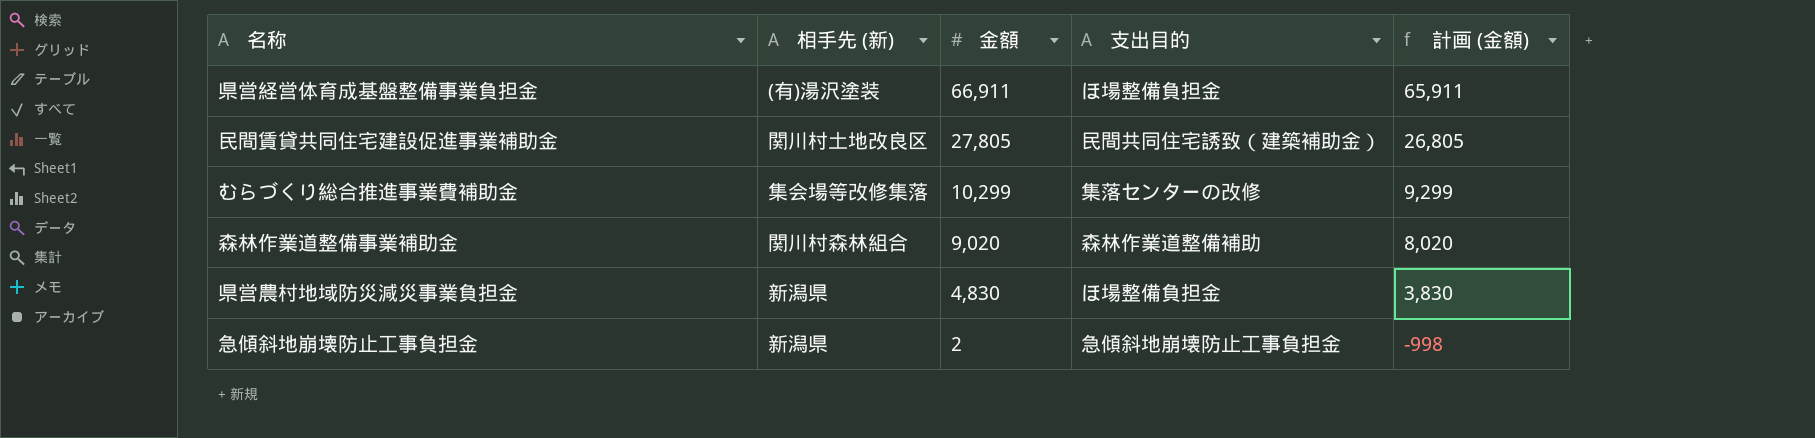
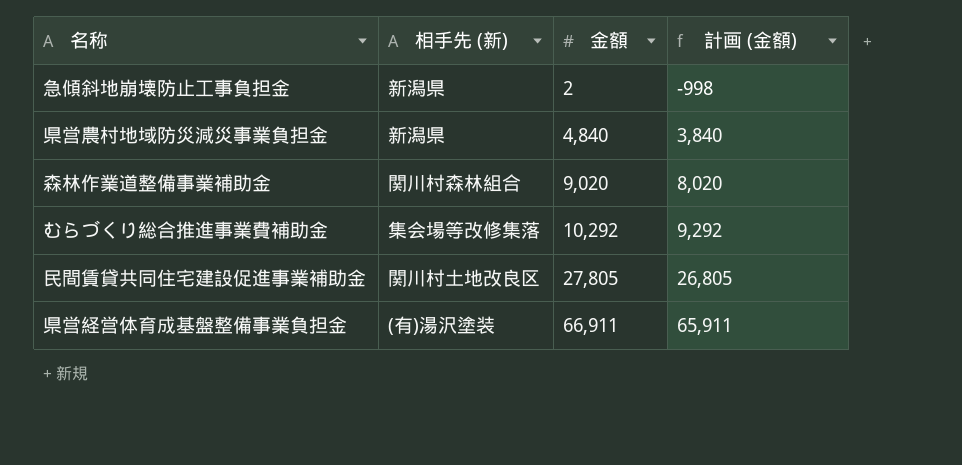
row order: 金額 descending -> 金額 ascending
column 支出目的 | position: 4 -> none
県営農村地域防災減災事業負担金 | 金額: 4,830 -> 4,840
県営農村地域防災減災事業負担金 | 計画 (金額): 3,830 -> 3,840
むらづくり総合推進事業費補助金 | 金額: 10,299 -> 10,292
むらづくり総合推進事業費補助金 | 計画 (金額): 9,299 -> 9,292

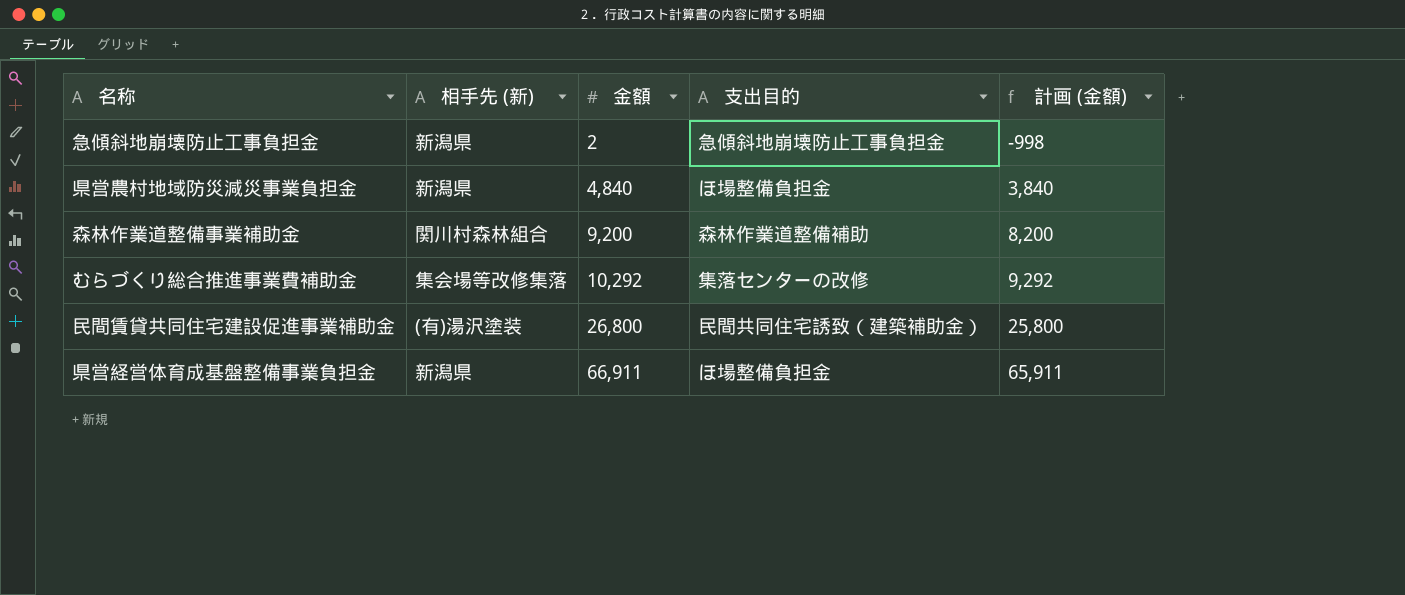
column 支出目的 | position: none -> 4
森林作業道整備事業補助金 | 金額: 9,020 -> 9,200
森林作業道整備事業補助金 | 計画 (金額): 8,020 -> 8,200
民間賃貸共同住宅建設促進事業補助金 | 相手先 (新): 関川村土地改良区 -> (有)湯沢塗装
民間賃貸共同住宅建設促進事業補助金 | 金額: 27,805 -> 26,800
民間賃貸共同住宅建設促進事業補助金 | 計画 (金額): 26,805 -> 25,800
県営経営体育成基盤整備事業負担金 | 相手先 (新): (有)湯沢塗装 -> 新潟県

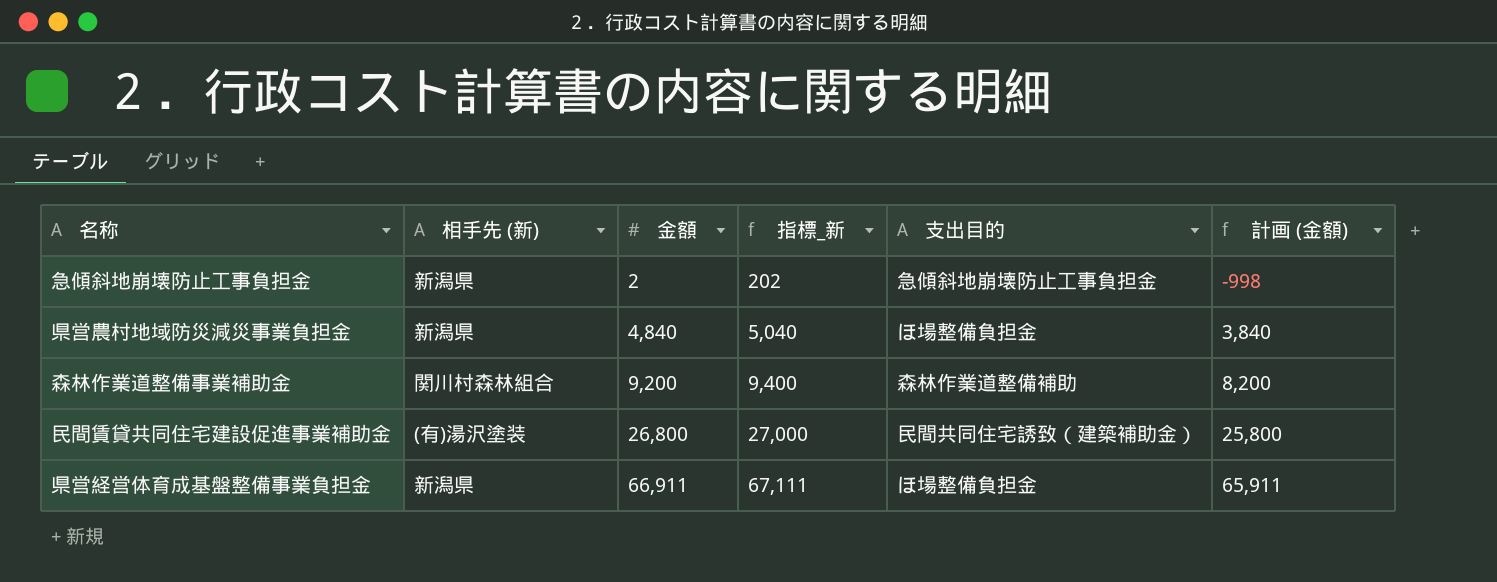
column 指標_新 | formula: none -> [金額] + 200
row むらづくり総合推進事業費補助金: 集会場等改修集落 | 10,292 | 集落センターの改修 | 9,292 -> none

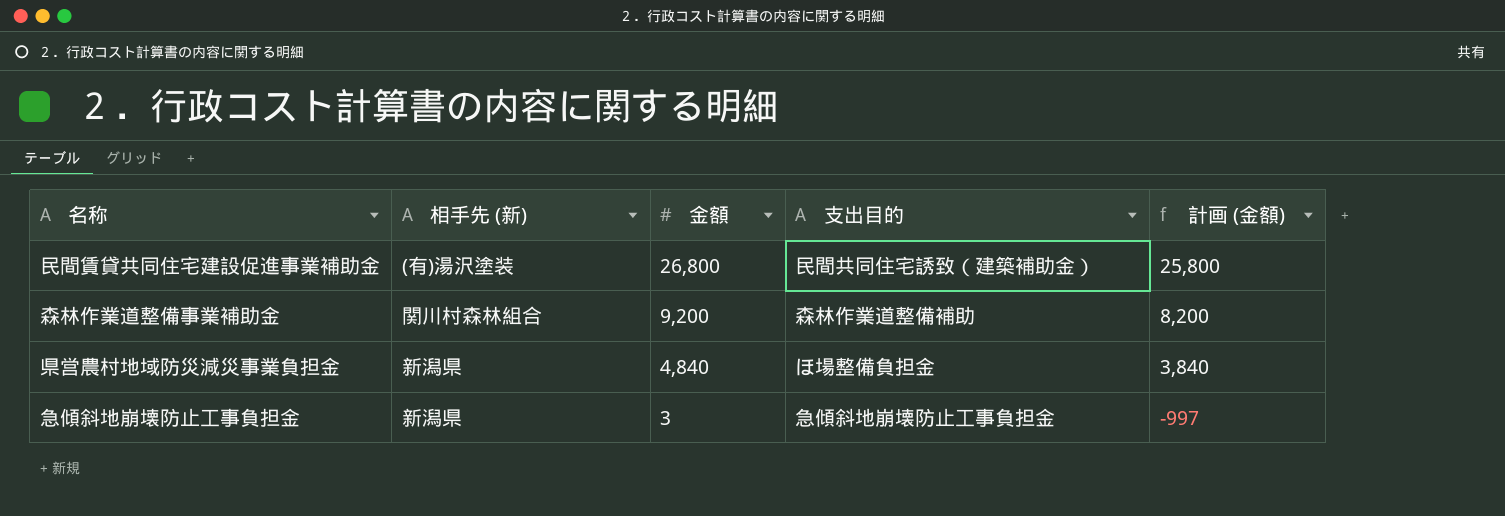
row order: 金額 ascending -> 金額 descending
column 指標_新 | formula: [金額] + 200 -> none
row 県営経営体育成基盤整備事業負担金: 新潟県 | 66,911 | 67,111 | ほ場整備負担金 | 65,911 -> none
急傾斜地崩壊防止工事負担金 | 金額: 2 -> 3
急傾斜地崩壊防止工事負担金 | 計画 (金額): -998 -> -997

